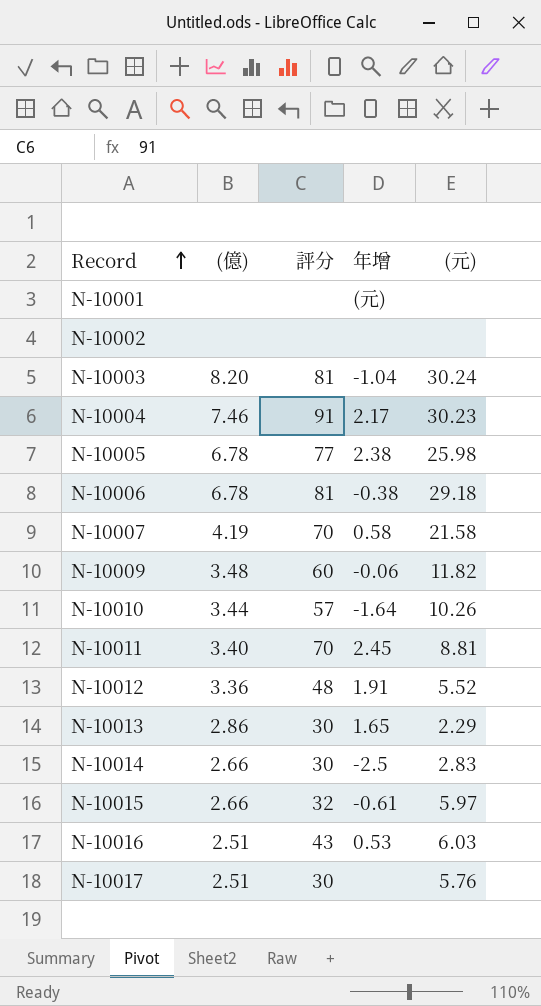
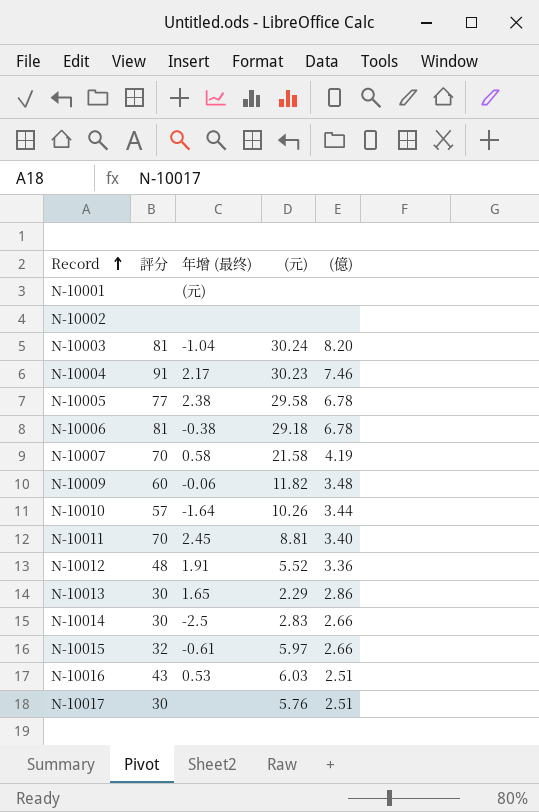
column name: 年增 -> 年增 (最终)
column (億) | position: 2 -> 5
N-10005 | (元): 25.98 -> 29.58

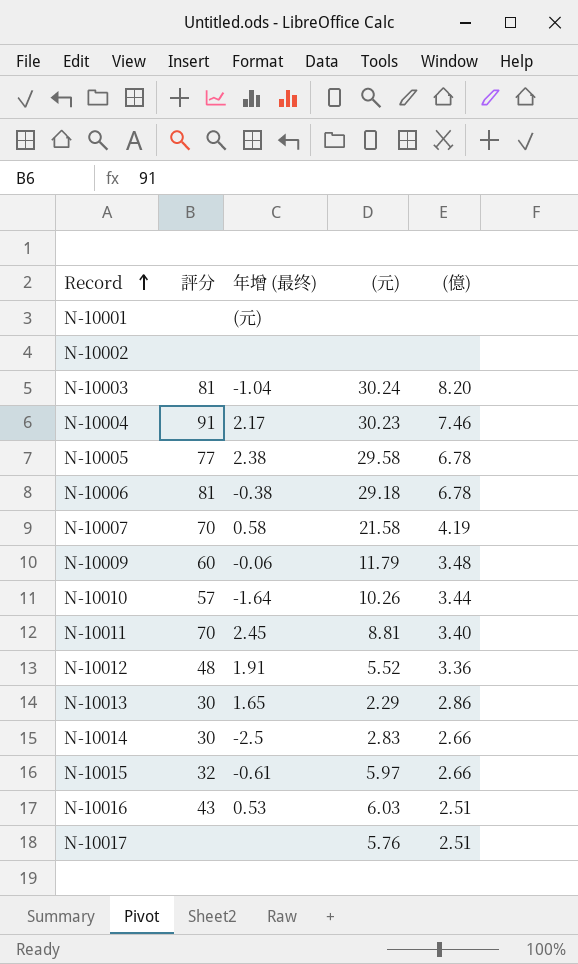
N-10009 | (元): 11.82 -> 11.79
N-10017 | 評分: 30 -> none

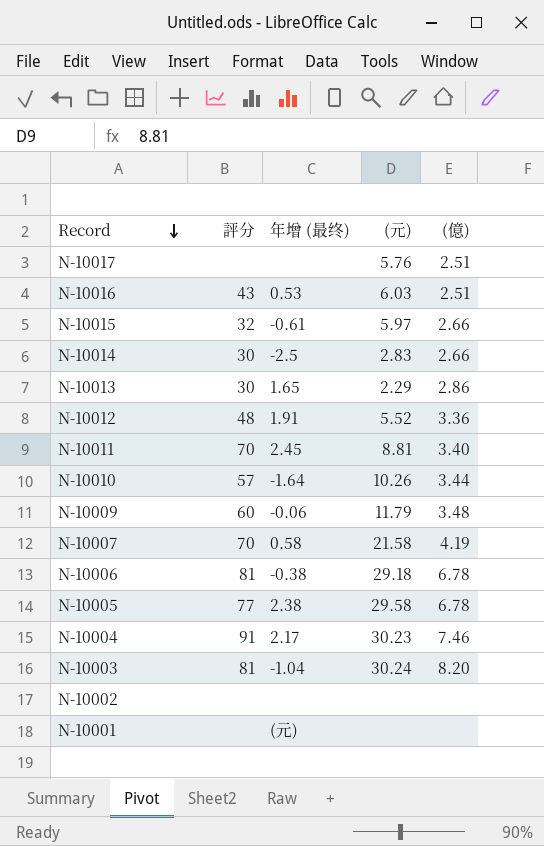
row order: Record ascending -> Record descending

